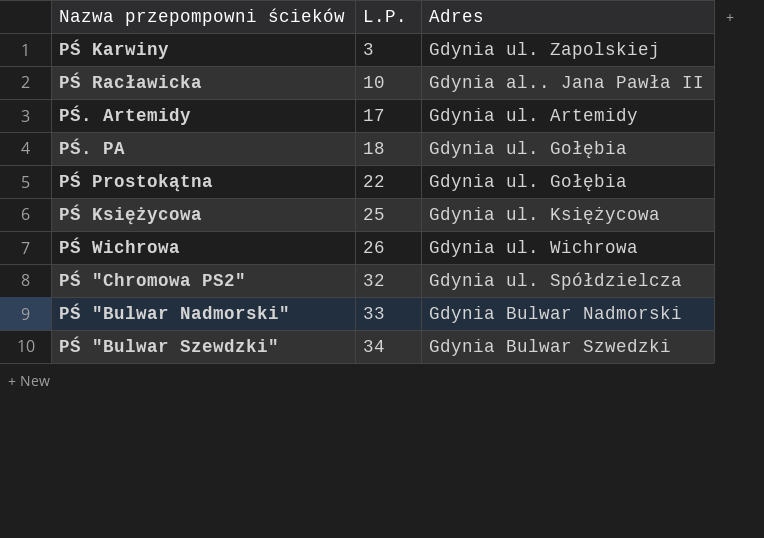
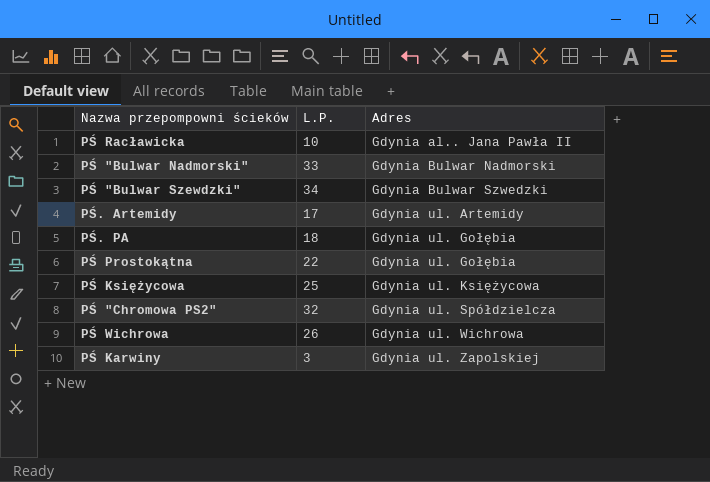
row order: L.P. ascending -> Adres ascending

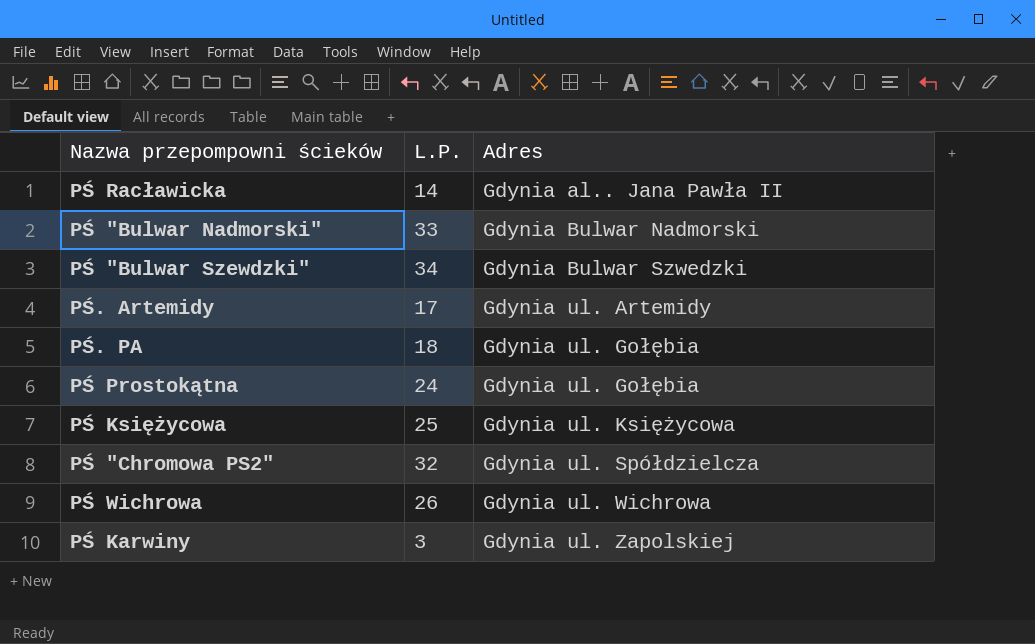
PŚ Racławicka | L.P.: 10 -> 14
PŚ Prostokątna | L.P.: 22 -> 24

